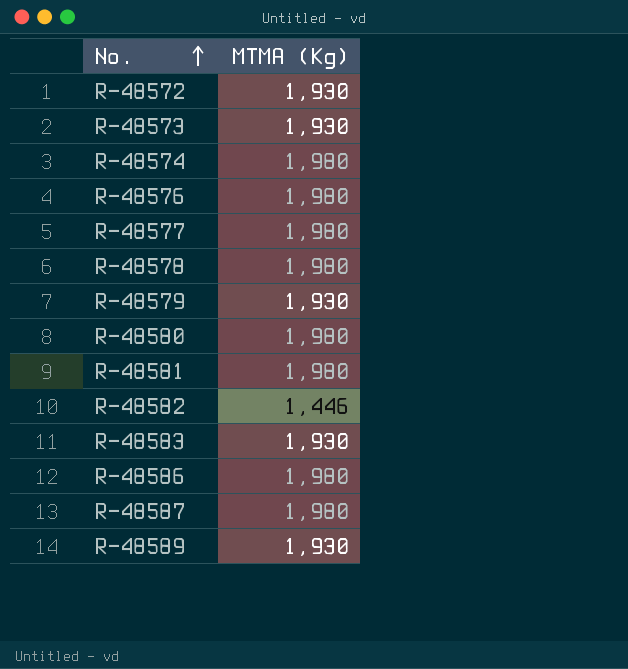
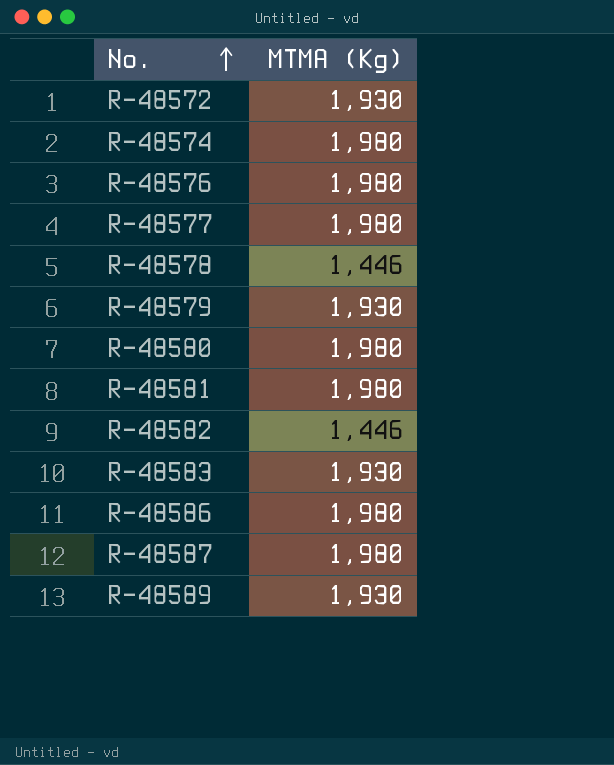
row R-48573: 1,930 -> none
R-48578 | MTMA (Kg): 1,980 -> 1,446

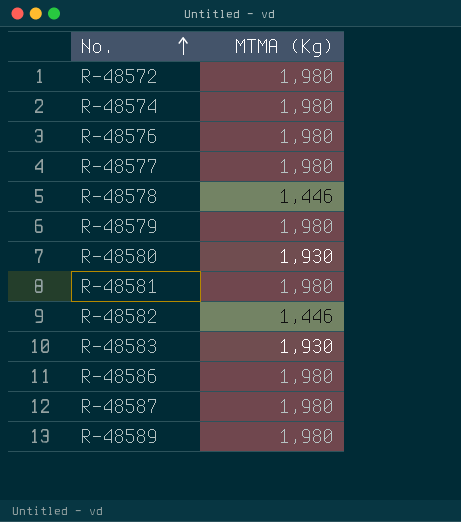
R-48572 | MTMA (Kg): 1,930 -> 1,980
R-48579 | MTMA (Kg): 1,930 -> 1,980
R-48580 | MTMA (Kg): 1,980 -> 1,930
R-48589 | MTMA (Kg): 1,930 -> 1,980

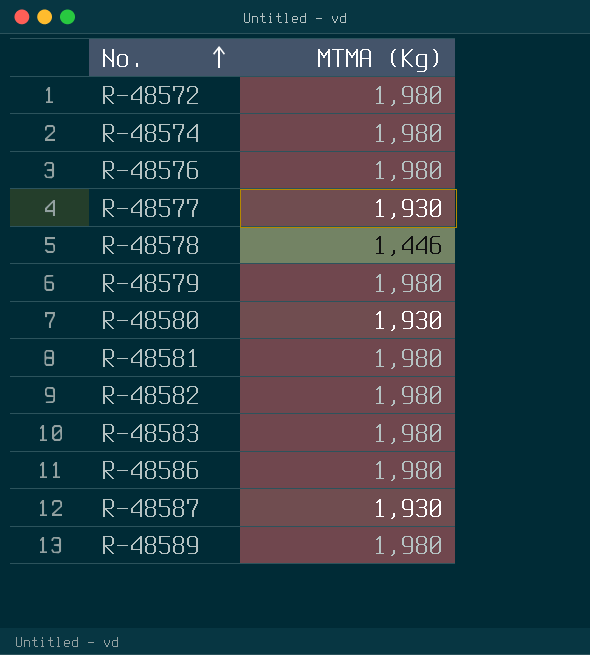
R-48577 | MTMA (Kg): 1,980 -> 1,930
R-48582 | MTMA (Kg): 1,446 -> 1,980
R-48583 | MTMA (Kg): 1,930 -> 1,980
R-48587 | MTMA (Kg): 1,980 -> 1,930

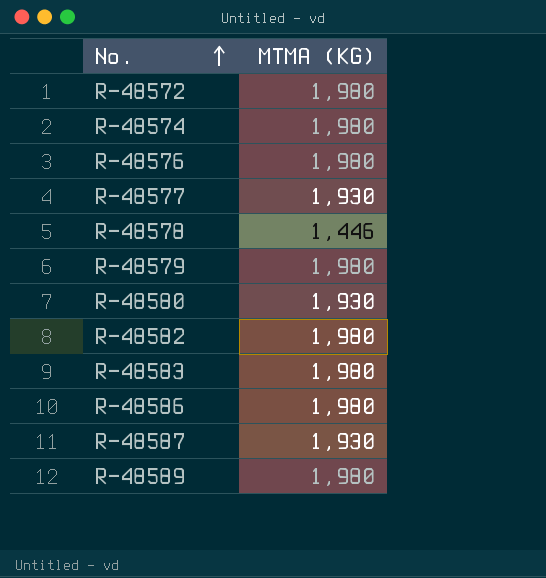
column name: MTMA (Kg) -> MTMA (KG)
row R-48581: 1,980 -> none

